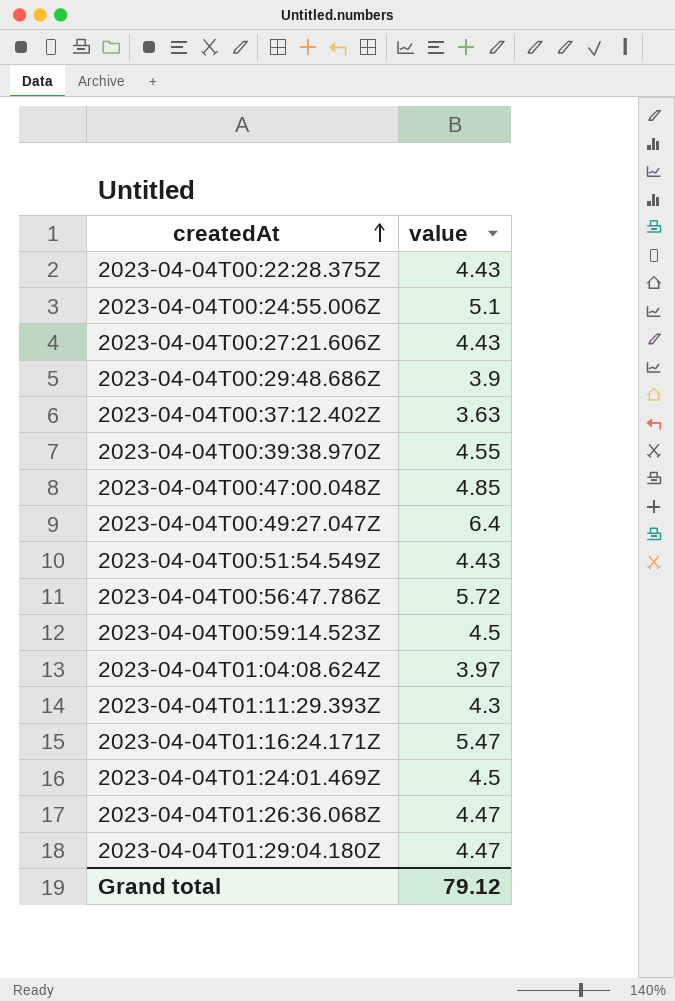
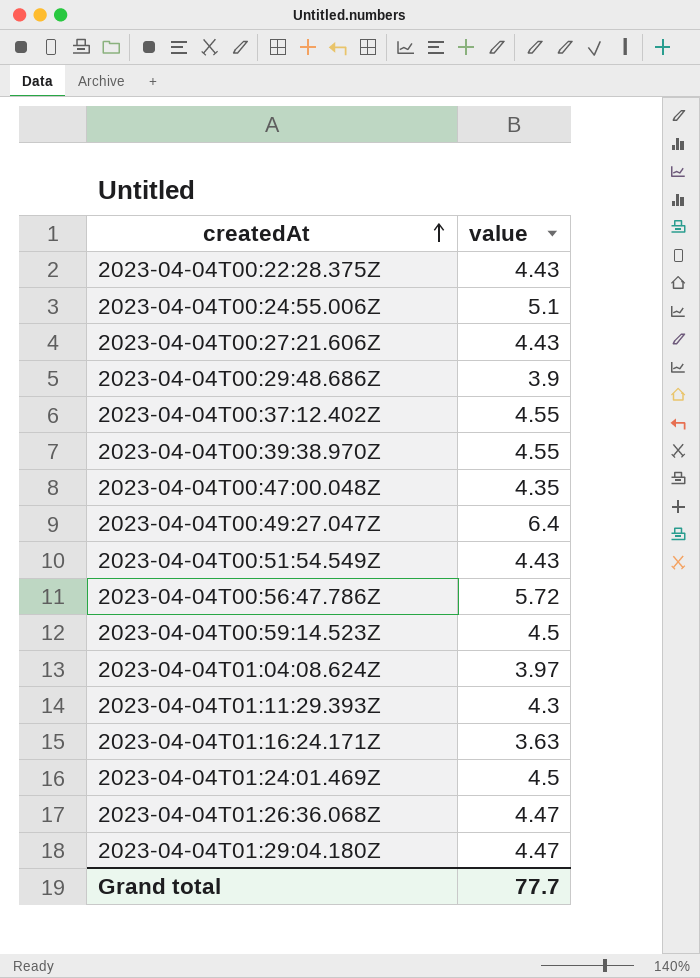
2023-04-04T00:37:12.402Z | value: 3.63 -> 4.55
2023-04-04T00:47:00.048Z | value: 4.85 -> 4.35
2023-04-04T01:16:24.171Z | value: 5.47 -> 3.63
Grand total | value: 79.12 -> 77.7

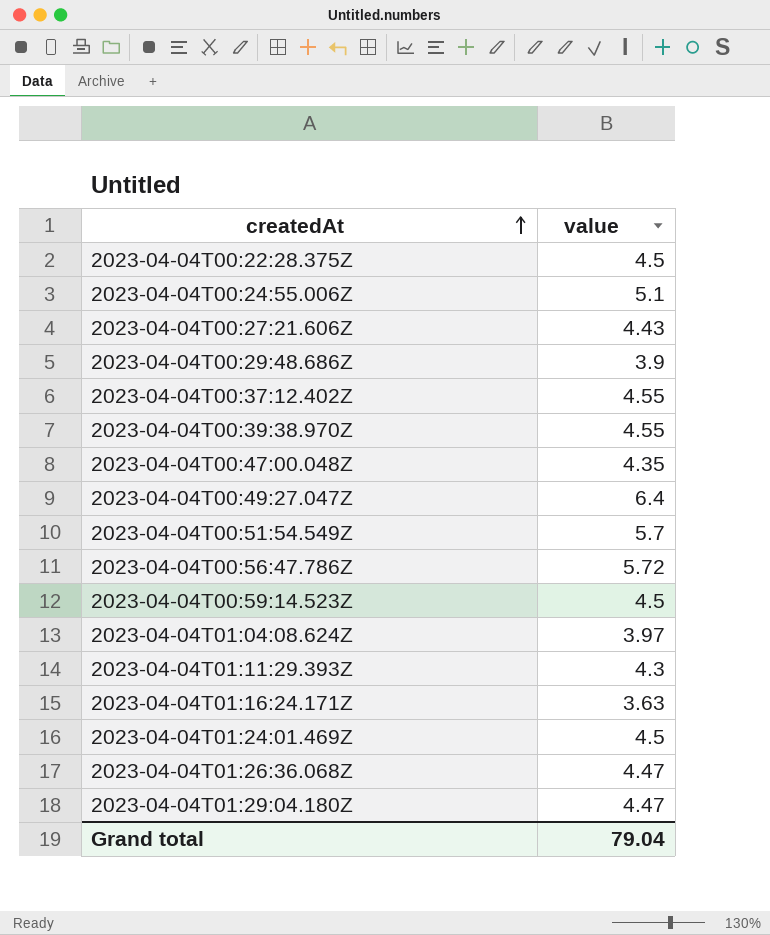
2023-04-04T00:22:28.375Z | value: 4.43 -> 4.5
2023-04-04T00:51:54.549Z | value: 4.43 -> 5.7
Grand total | value: 77.7 -> 79.04

